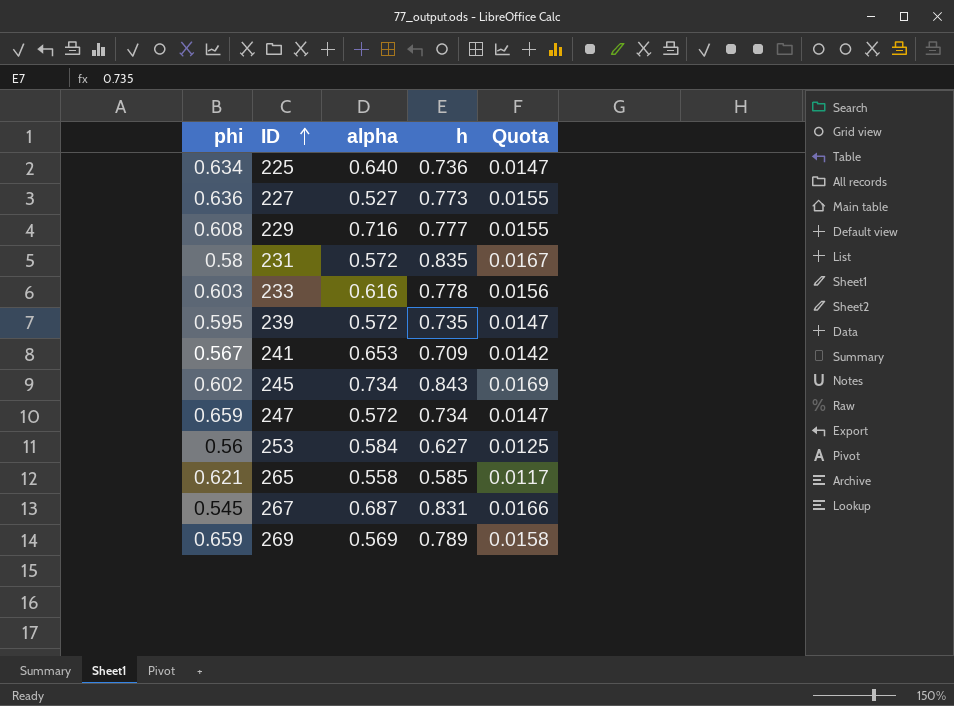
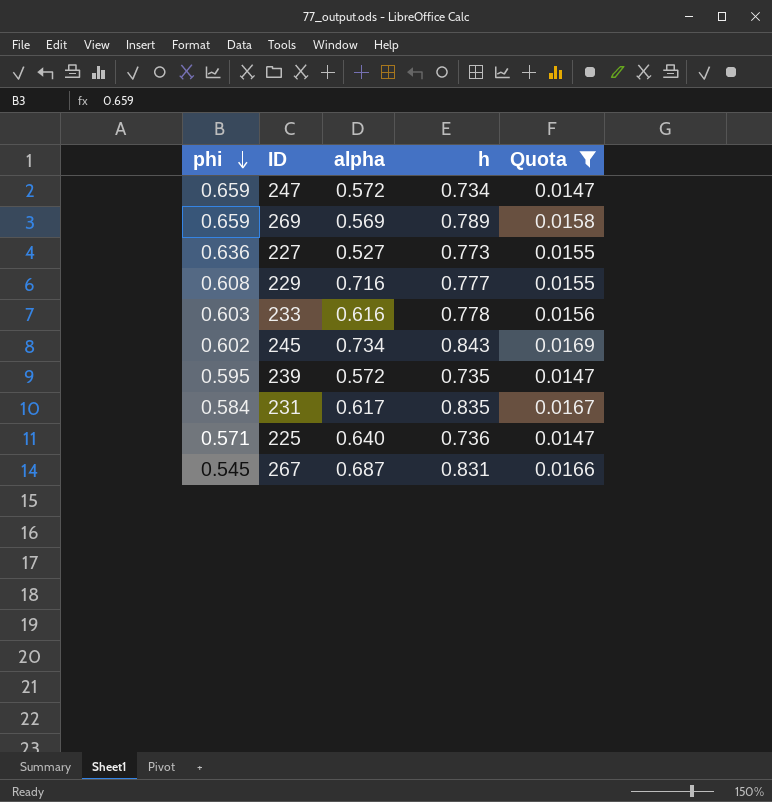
filter: none -> Quota >= 0.0147
row order: ID ascending -> phi descending
231 | phi: 0.58 -> 0.584
231 | alpha: 0.572 -> 0.617
225 | phi: 0.634 -> 0.571

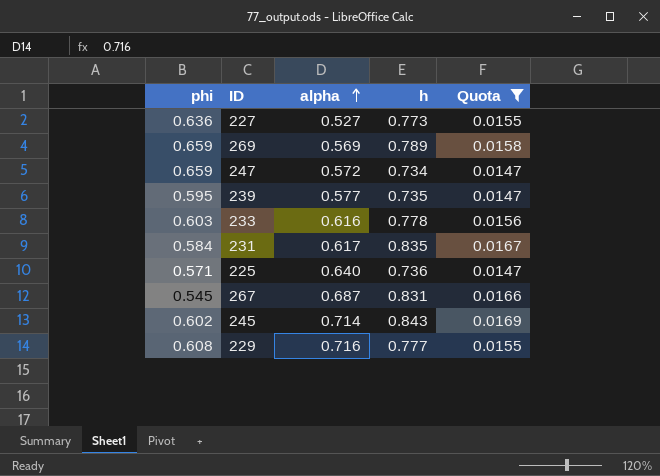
row order: phi descending -> alpha ascending
239 | alpha: 0.572 -> 0.577
245 | alpha: 0.734 -> 0.714

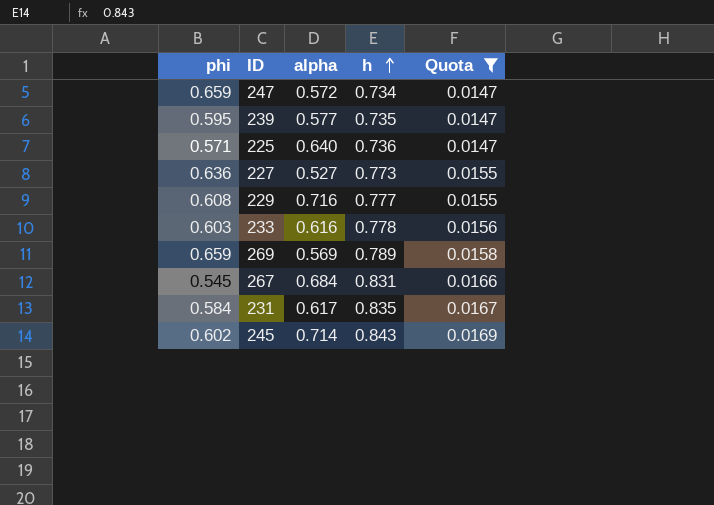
row order: alpha ascending -> h ascending
267 | alpha: 0.687 -> 0.684

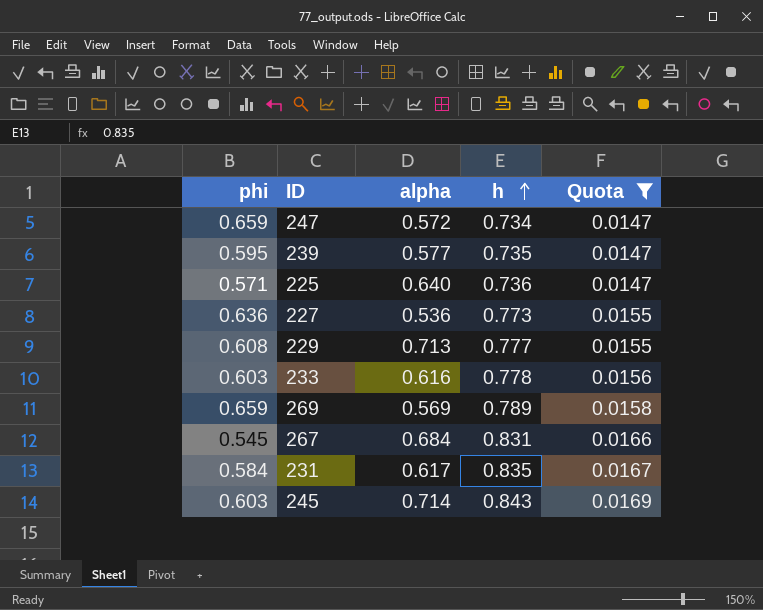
227 | alpha: 0.527 -> 0.536
229 | alpha: 0.716 -> 0.713
245 | phi: 0.602 -> 0.603

